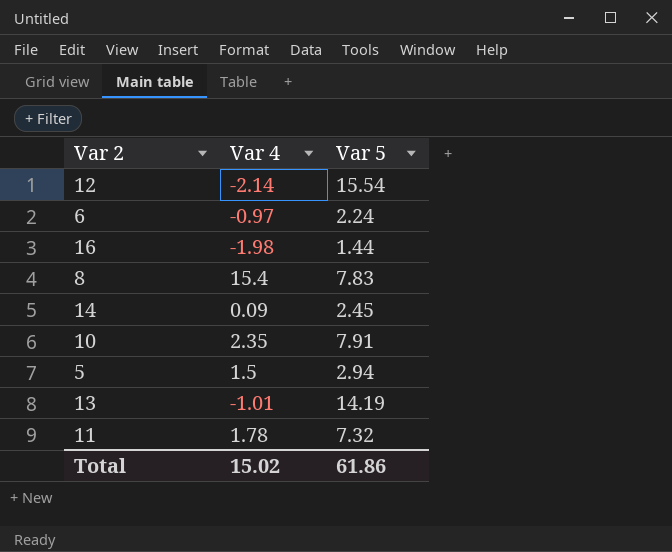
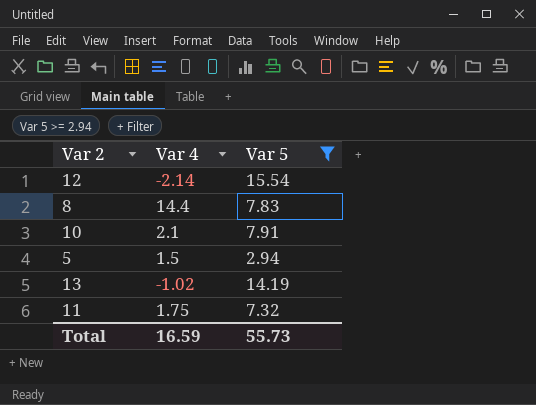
filter: none -> Var 5 >= 2.94
8 | Var 4: 15.4 -> 14.4
10 | Var 4: 2.35 -> 2.1
13 | Var 4: -1.01 -> -1.02
11 | Var 4: 1.78 -> 1.75
Total | Var 4: 15.02 -> 16.59
Total | Var 5: 61.86 -> 55.73

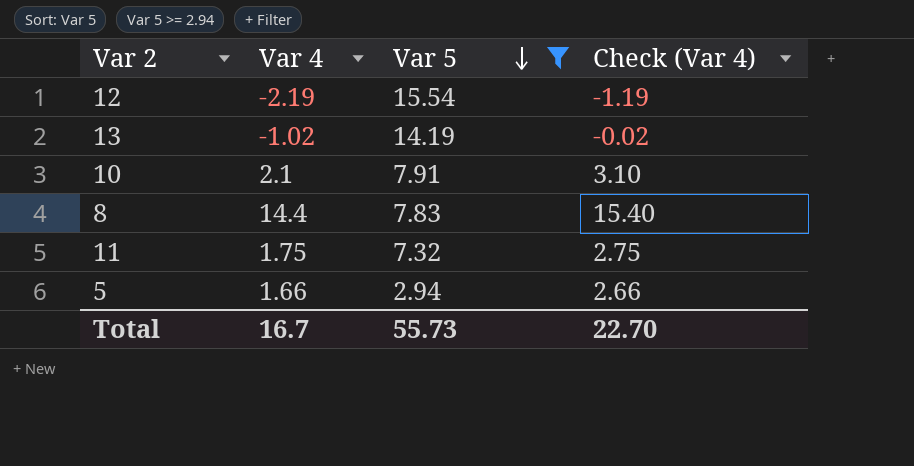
row order: none -> Var 5 descending
column Check (Var 4) | formula: none -> [Var 4] + 1
12 | Var 4: -2.14 -> -2.19
5 | Var 4: 1.5 -> 1.66
Total | Var 4: 16.59 -> 16.7

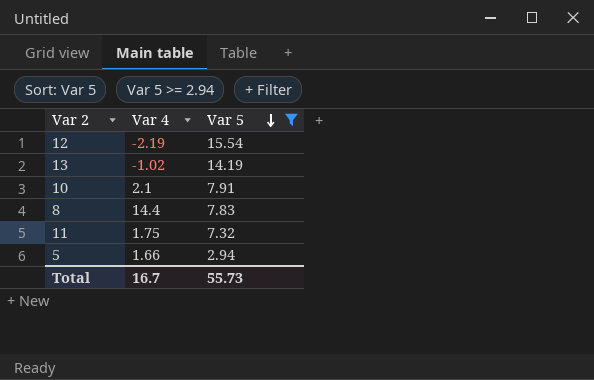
column Check (Var 4) | formula: [Var 4] + 1 -> none

